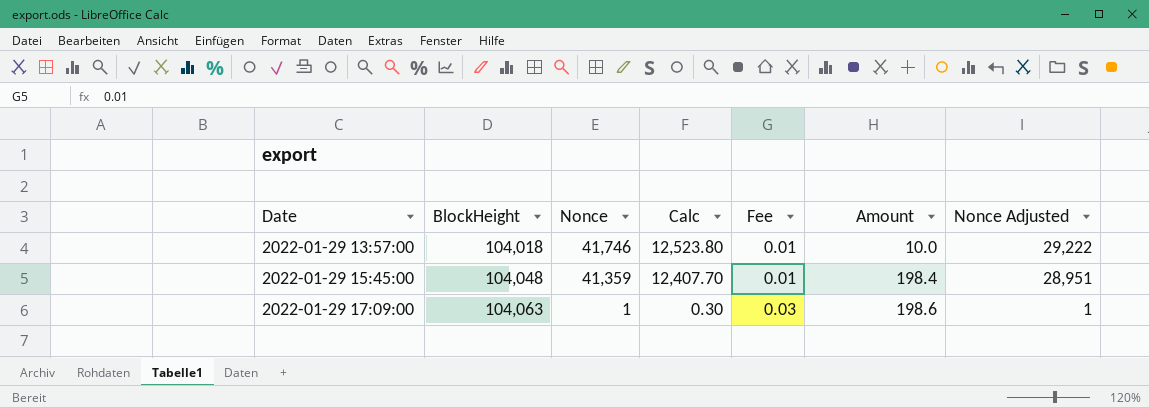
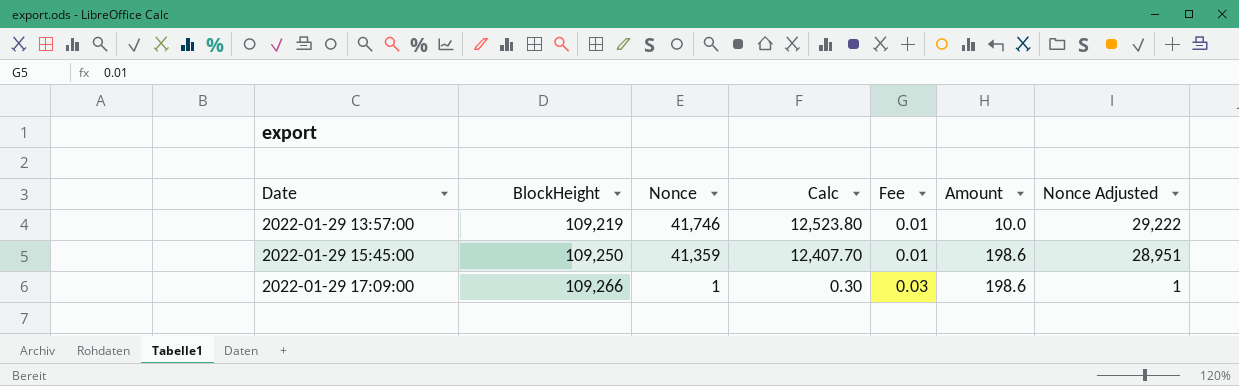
2022-01-29 13:57:00 | BlockHeight: 104,018 -> 109,219
2022-01-29 15:45:00 | BlockHeight: 104,048 -> 109,250
2022-01-29 15:45:00 | Amount: 198.4 -> 198.6
2022-01-29 17:09:00 | BlockHeight: 104,063 -> 109,266

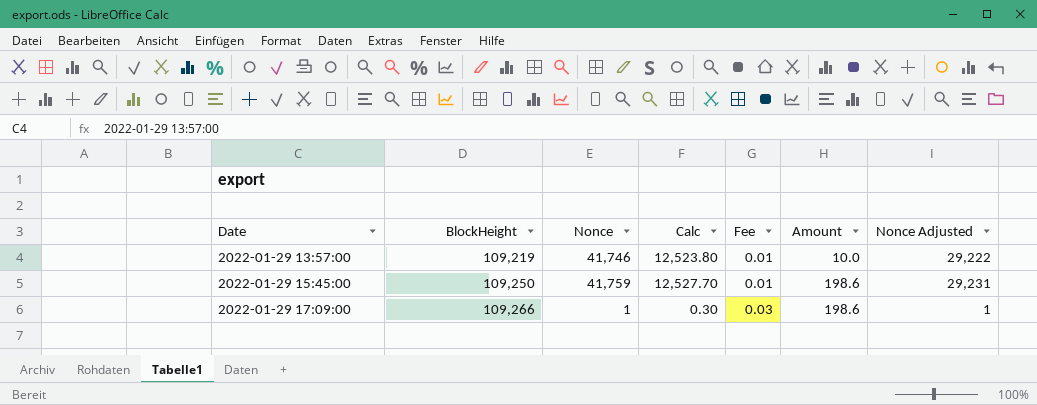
2022-01-29 15:45:00 | Nonce: 41,359 -> 41,759
2022-01-29 15:45:00 | Calc: 12,407.70 -> 12,527.70
2022-01-29 15:45:00 | Nonce Adjusted: 28,951 -> 29,231

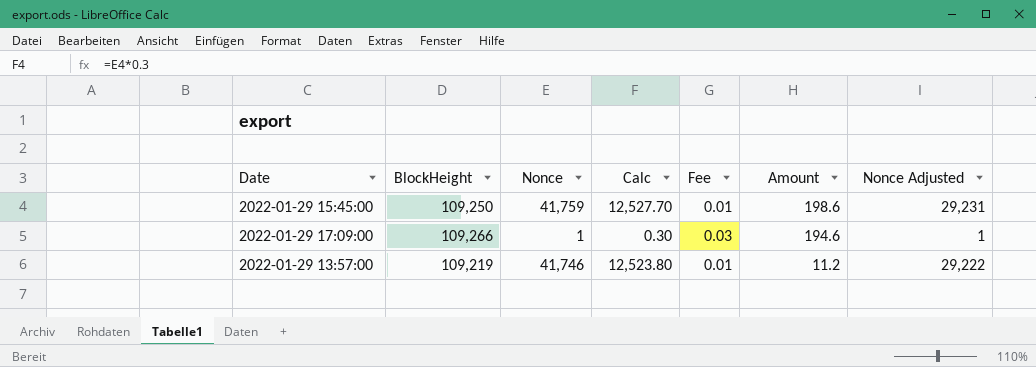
row order: Date ascending -> Amount descending
2022-01-29 17:09:00 | Amount: 198.6 -> 194.6
2022-01-29 13:57:00 | Amount: 10.0 -> 11.2

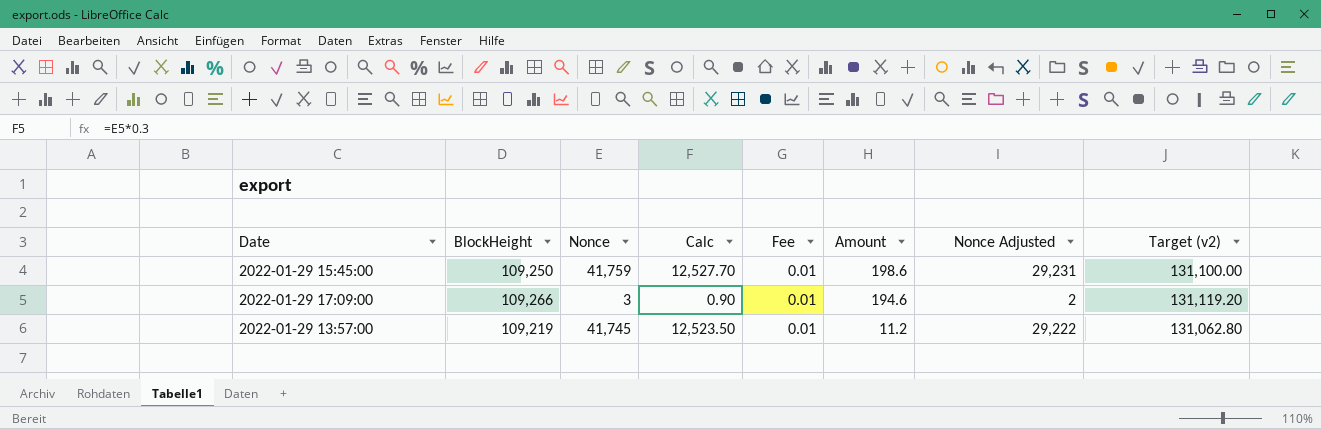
column Target (v2) | formula: none -> [BlockHeight] * 1.2
2022-01-29 17:09:00 | Nonce: 1 -> 3
2022-01-29 17:09:00 | Calc: 0.30 -> 0.90
2022-01-29 17:09:00 | Fee: 0.03 -> 0.01
2022-01-29 17:09:00 | Nonce Adjusted: 1 -> 2
2022-01-29 13:57:00 | Nonce: 41,746 -> 41,745
2022-01-29 13:57:00 | Calc: 12,523.80 -> 12,523.50

